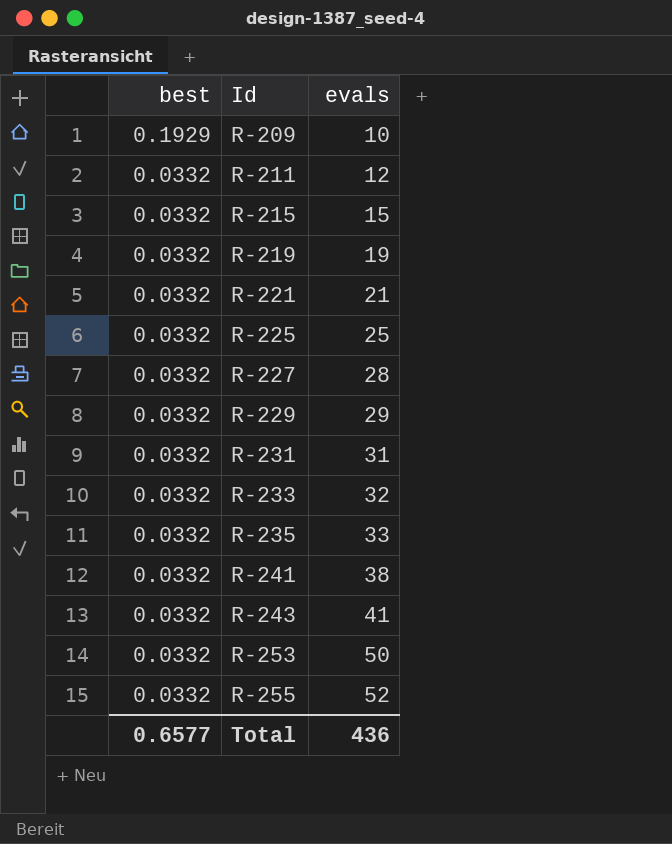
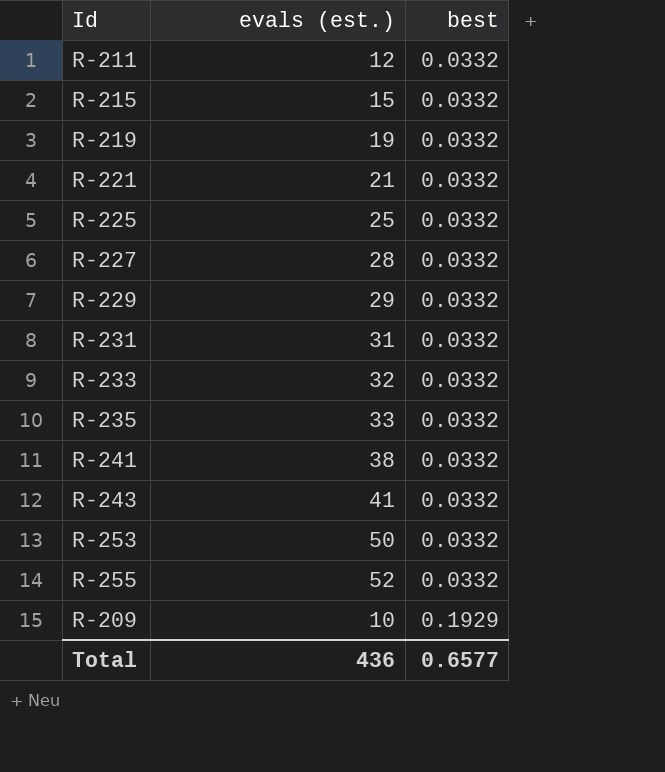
row order: best descending -> best ascending
column name: evals -> evals (est.)
column best | position: 1 -> 3

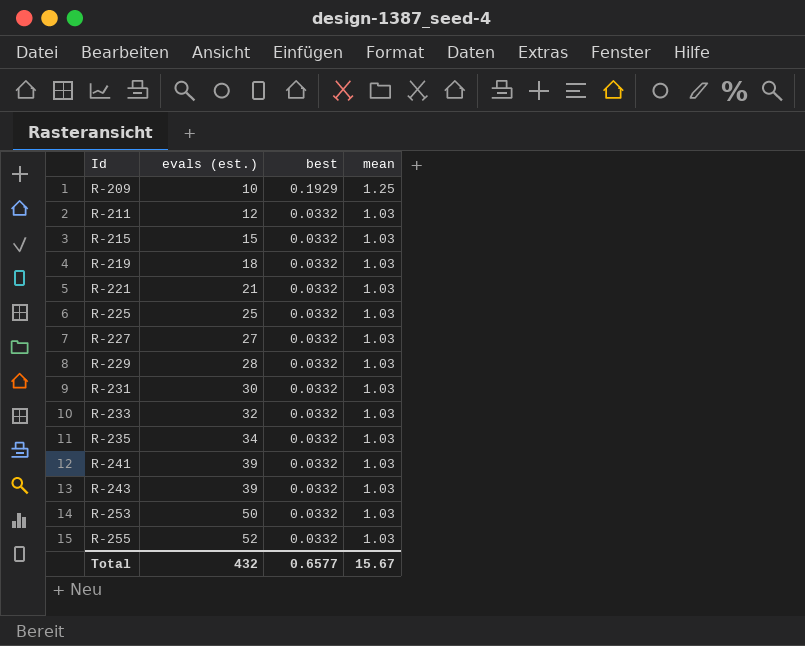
row order: best ascending -> Id ascending
column mean | position: none -> 4
R-219 | evals (est.): 19 -> 18
R-227 | evals (est.): 28 -> 27
R-229 | evals (est.): 29 -> 28
R-231 | evals (est.): 31 -> 30
R-235 | evals (est.): 33 -> 34
R-241 | evals (est.): 38 -> 39
R-243 | evals (est.): 41 -> 39
Total | evals (est.): 436 -> 432

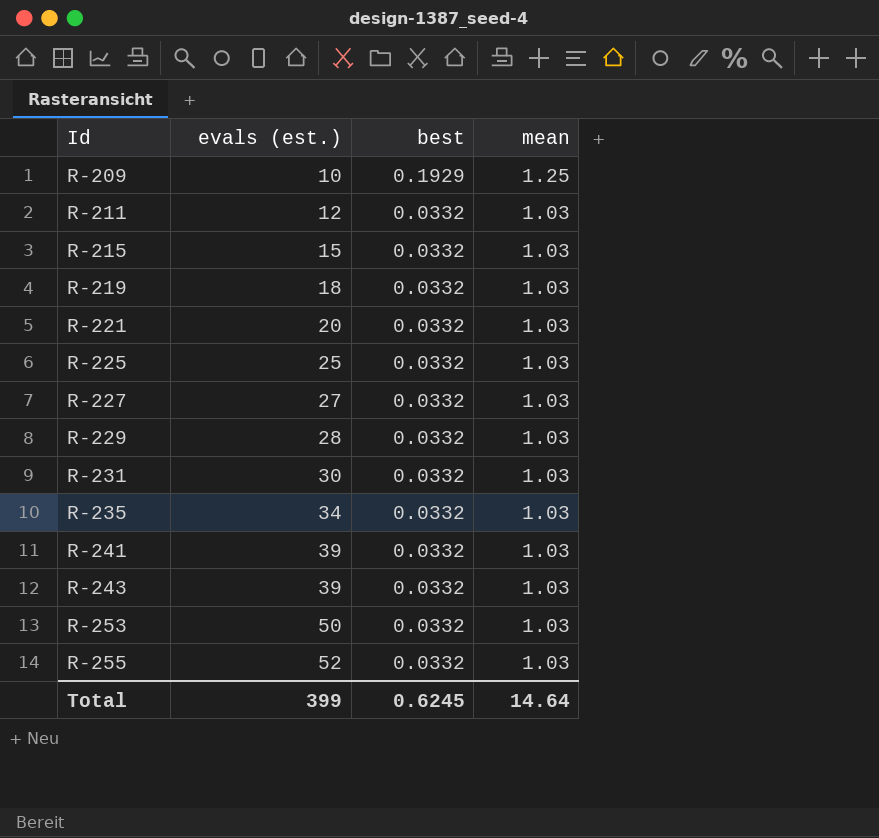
row R-233: 32 | 0.0332 | 1.03 -> none
R-221 | evals (est.): 21 -> 20
Total | evals (est.): 432 -> 399
Total | best: 0.6577 -> 0.6245
Total | mean: 15.67 -> 14.64

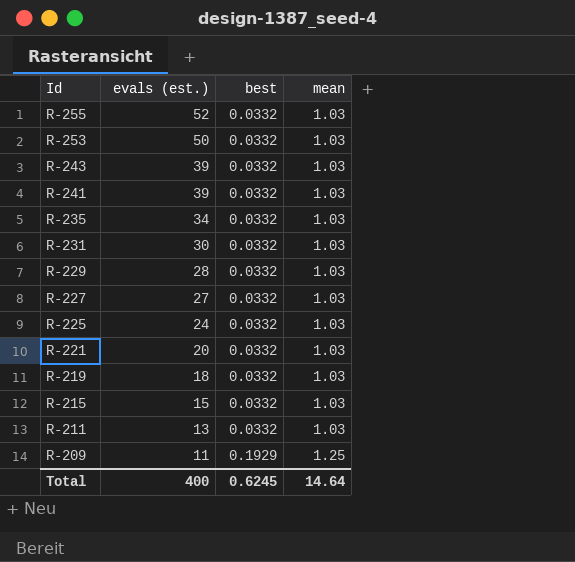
row order: Id ascending -> Id descending
R-225 | evals (est.): 25 -> 24
R-211 | evals (est.): 12 -> 13
R-209 | evals (est.): 10 -> 11
Total | evals (est.): 399 -> 400

